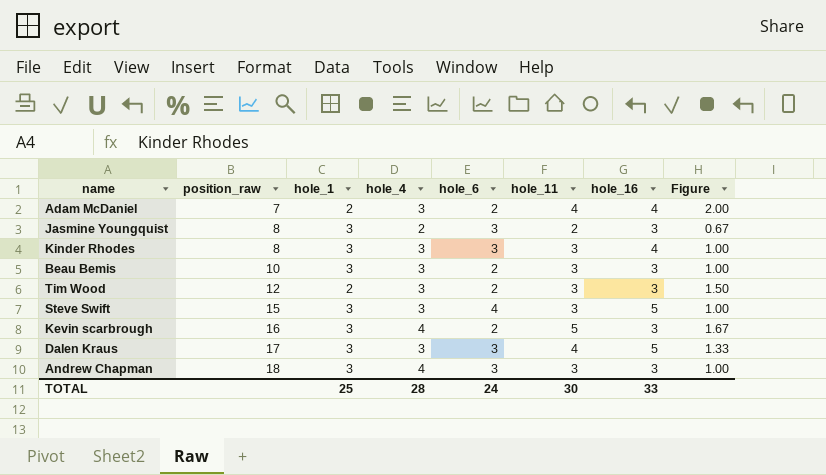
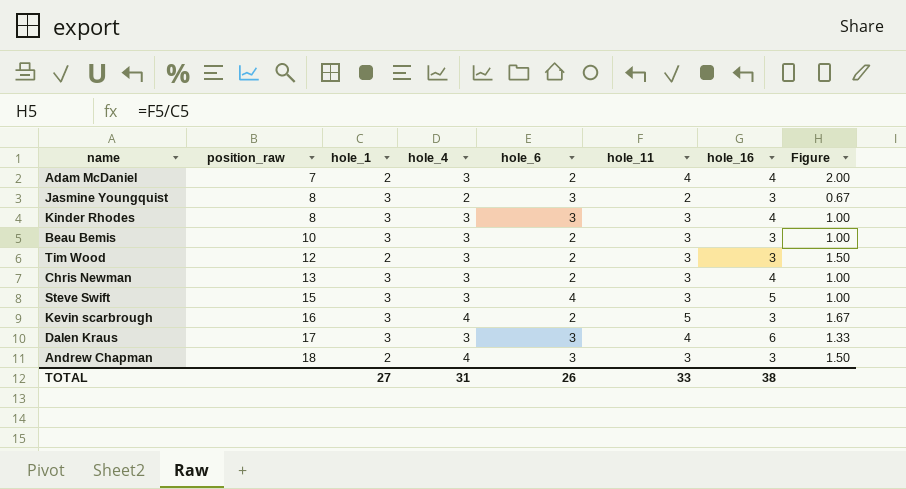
row Chris Newman: none -> 13 | 3 | 3 | 2 | 3 | 4 | 1.00
Dalen Kraus | hole_16: 5 -> 6
Andrew Chapman | hole_1: 3 -> 2
Andrew Chapman | Figure: 1.00 -> 1.50
TOTAL | hole_1: 25 -> 27
TOTAL | hole_4: 28 -> 31
TOTAL | hole_6: 24 -> 26
TOTAL | hole_11: 30 -> 33
TOTAL | hole_16: 33 -> 38

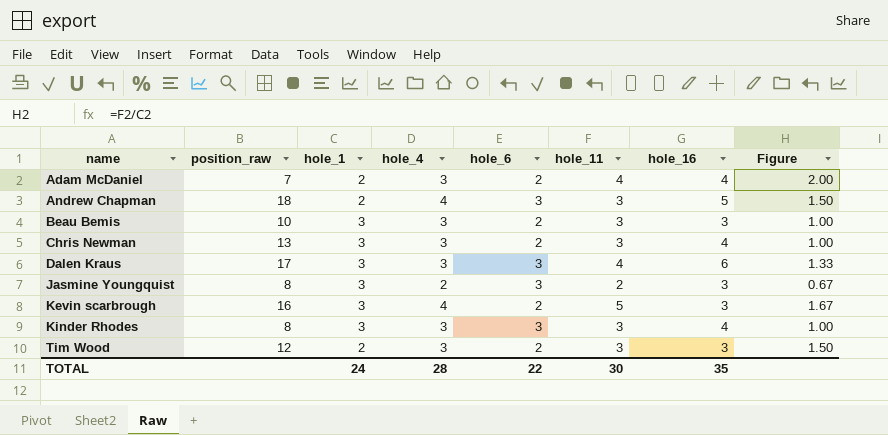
row order: position_raw ascending -> name ascending
row Steve Swift: 15 | 3 | 3 | 4 | 3 | 5 | 1.00 -> none
Andrew Chapman | hole_16: 3 -> 5
TOTAL | hole_1: 27 -> 24
TOTAL | hole_4: 31 -> 28
TOTAL | hole_6: 26 -> 22
TOTAL | hole_11: 33 -> 30
TOTAL | hole_16: 38 -> 35

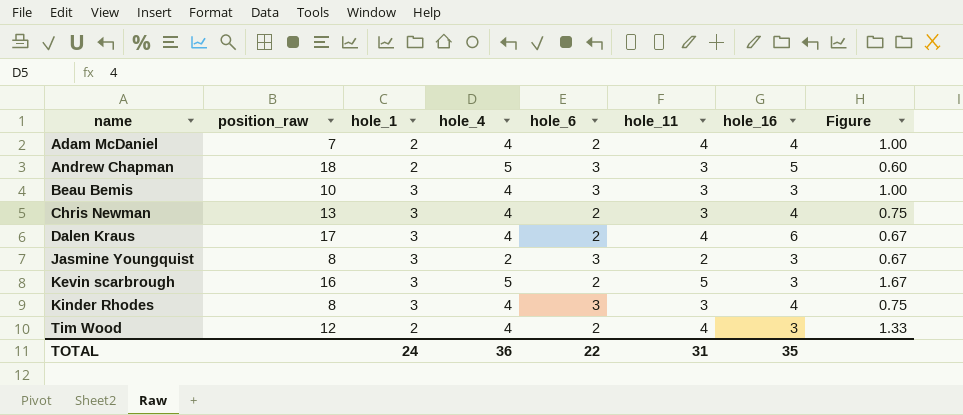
column Figure | formula: [hole_11] / [hole_1] -> [hole_11] / [hole_16]
Adam McDaniel | hole_4: 3 -> 4
Andrew Chapman | hole_4: 4 -> 5
Beau Bemis | hole_4: 3 -> 4
Beau Bemis | hole_6: 2 -> 3
Chris Newman | hole_4: 3 -> 4
Dalen Kraus | hole_4: 3 -> 4
Dalen Kraus | hole_6: 3 -> 2
Kevin scarbrough | hole_4: 4 -> 5
Kinder Rhodes | hole_4: 3 -> 4
Tim Wood | hole_4: 3 -> 4
Tim Wood | hole_11: 3 -> 4
TOTAL | hole_4: 28 -> 36
TOTAL | hole_11: 30 -> 31

